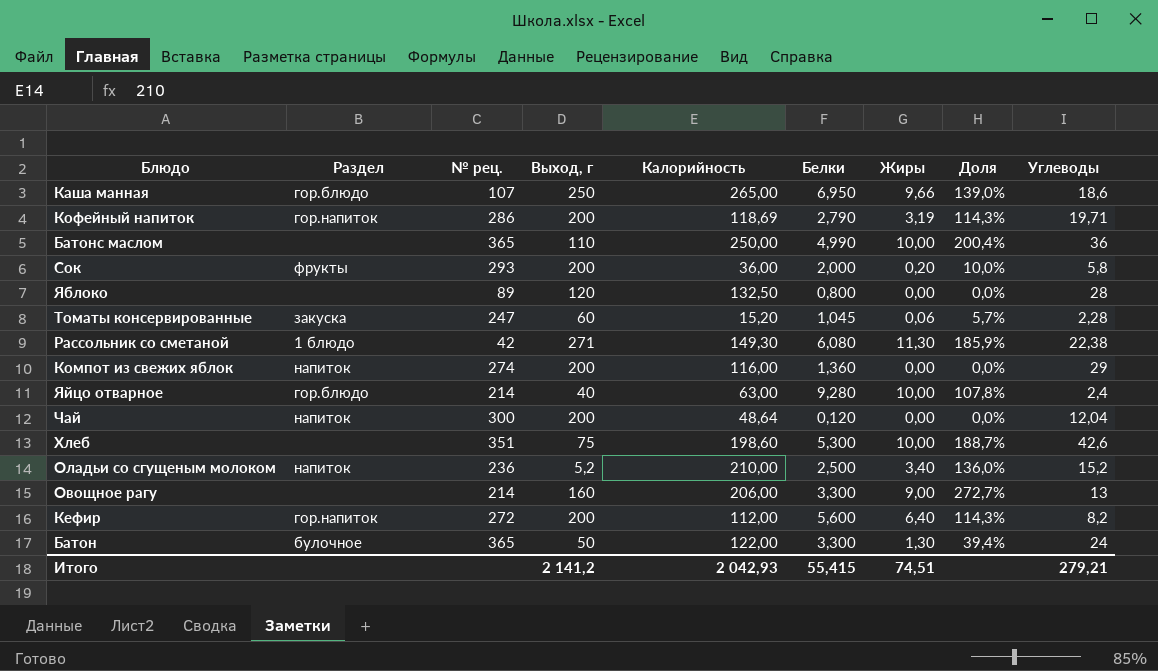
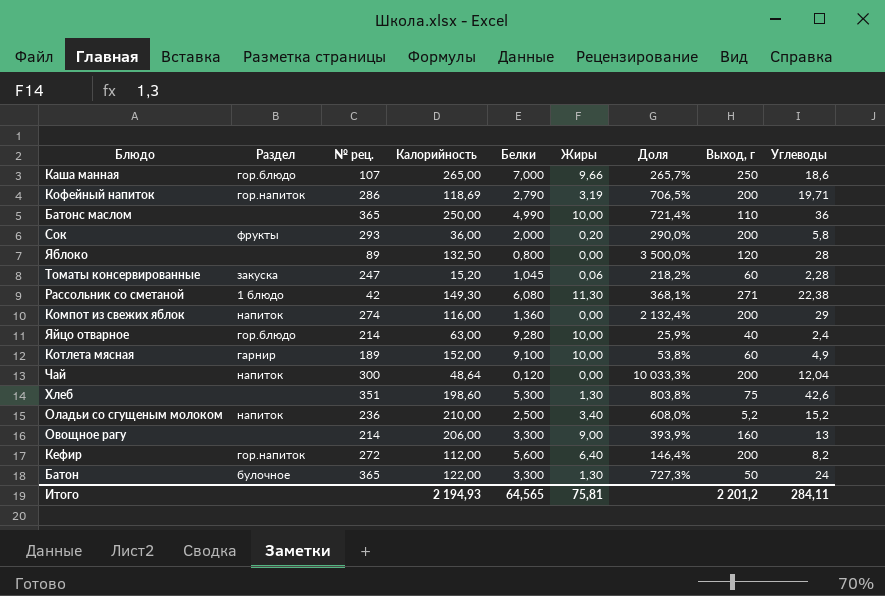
column Доля | formula: [Жиры] / [Белки] -> [Углеводы] / [Белки]
column Выход, г | position: 4 -> 8
Каша манная | Белки: 6,950 -> 7,000
row Котлета мясная: none -> гарнир | 189 | 152,00 | 9,100 | 10,00 | 53,8% | 60 | 4,9
Хлеб | Жиры: 10,00 -> 1,30
Итого | Калорийность: 2 042,93 -> 2 194,93
Итого | Белки: 55,415 -> 64,565
Итого | Жиры: 74,51 -> 75,81
Итого | Выход, г: 2 141,2 -> 2 201,2
Итого | Углеводы: 279,21 -> 284,11

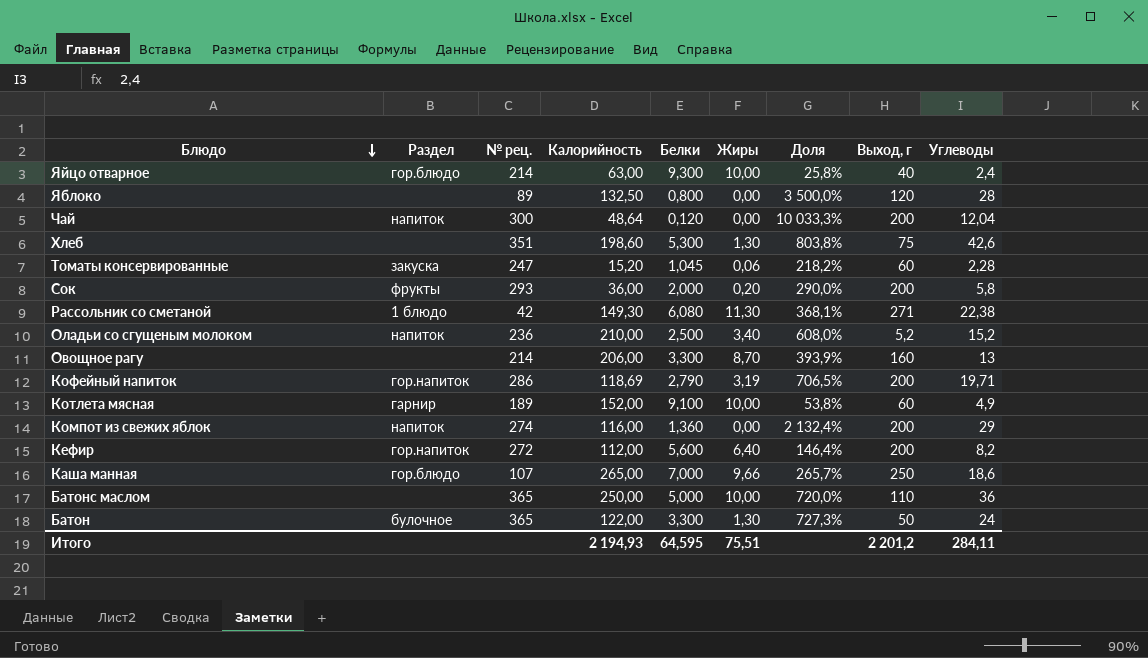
row order: none -> Блюдо descending
Яйцо отварное | Белки: 9,280 -> 9,300
Яйцо отварное | Доля: 25,9% -> 25,8%
Овощное рагу | Жиры: 9,00 -> 8,70
Батонс маслом | Белки: 4,990 -> 5,000
Батонс маслом | Доля: 721,4% -> 720,0%
Итого | Белки: 64,565 -> 64,595
Итого | Жиры: 75,81 -> 75,51

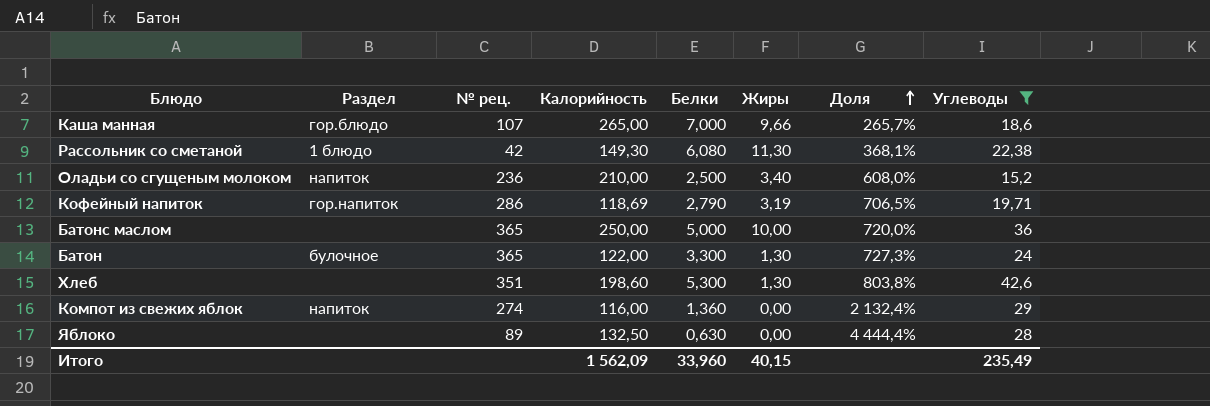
filter: none -> Углеводы >= 15,2
row order: Блюдо descending -> Доля ascending
column Выход, г | position: 8 -> none
Яблоко | Белки: 0,800 -> 0,630
Яблоко | Доля: 3 500,0% -> 4 444,4%
Итого | Калорийность: 2 194,93 -> 1 562,09
Итого | Белки: 64,595 -> 33,960
Итого | Жиры: 75,51 -> 40,15
Итого | Углеводы: 284,11 -> 235,49

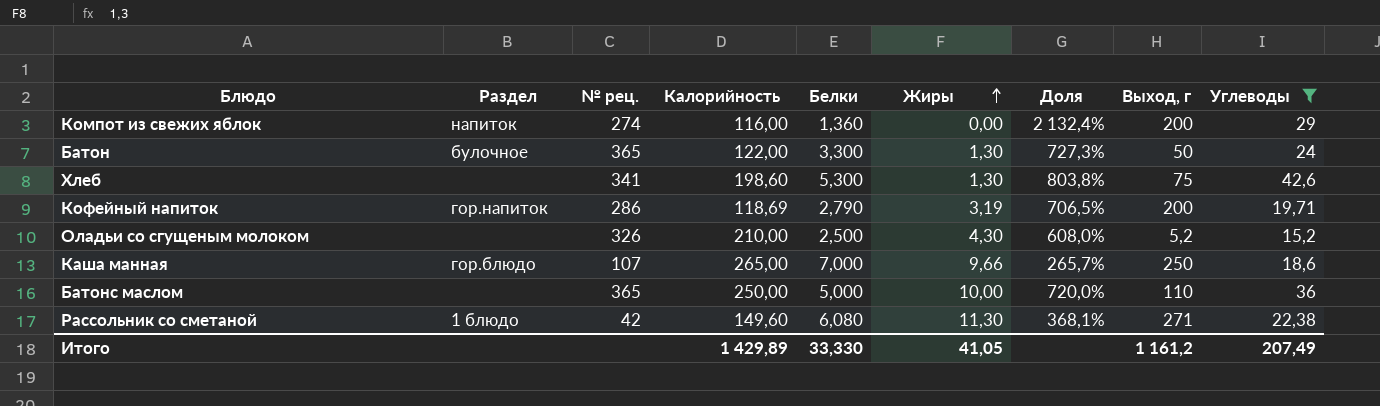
row order: Доля ascending -> Жиры ascending
column Выход, г | position: none -> 8
row Яблоко: none | 89 | 132,50 | 0,630 | 0,00 | 4 444,4% | 28 -> none
Хлеб | № рец.: 351 -> 341
Оладьи со сгущеным молоком | Раздел: напиток -> none
Оладьи со сгущеным молоком | № рец.: 236 -> 326
Оладьи со сгущеным молоком | Жиры: 3,40 -> 4,30
Рассольник со сметаной | Калорийность: 149,30 -> 149,60
Итого | Калорийность: 1 562,09 -> 1 429,89
Итого | Белки: 33,960 -> 33,330
Итого | Жиры: 40,15 -> 41,05
Итого | Углеводы: 235,49 -> 207,49

